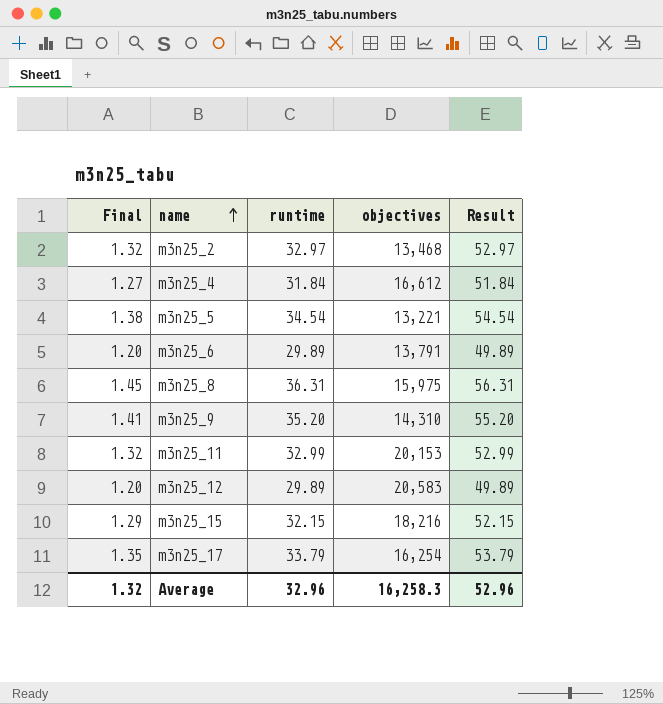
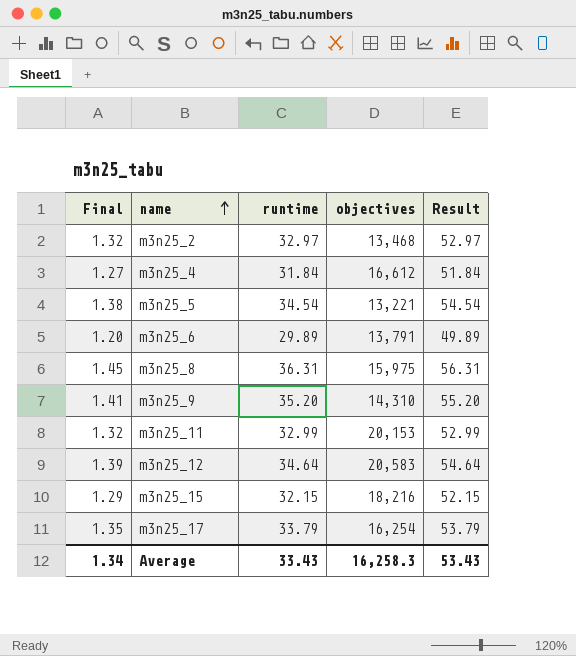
m3n25_12 | Final: 1.20 -> 1.39
m3n25_12 | runtime: 29.89 -> 34.64
m3n25_12 | Result: 49.89 -> 54.64
Average | Final: 1.32 -> 1.34
Average | runtime: 32.96 -> 33.43
Average | Result: 52.96 -> 53.43

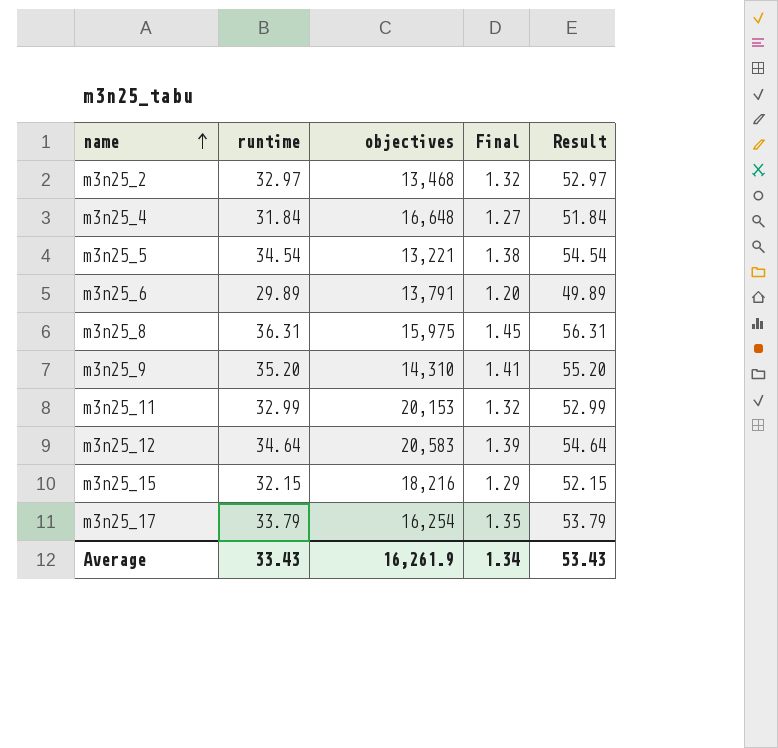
column Final | position: 1 -> 4
m3n25_4 | objectives: 16,612 -> 16,648
Average | objectives: 16,258.3 -> 16,261.9

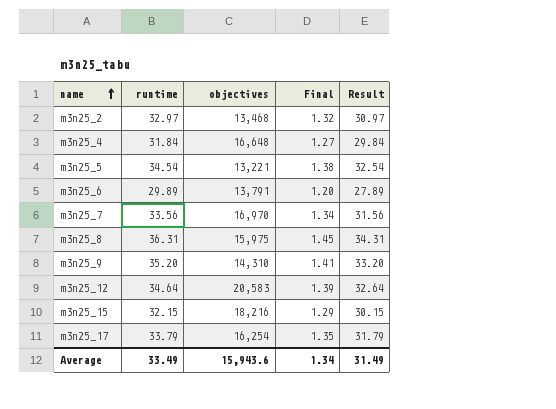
column Result | formula: [runtime] + 20 -> [runtime] - 2
row m3n25_11: 32.99 | 20,153 | 1.32 | 52.99 -> none
row m3n25_7: none -> 33.56 | 16,970 | 1.34 | 31.56
Average | runtime: 33.43 -> 33.49
Average | objectives: 16,261.9 -> 15,943.6
Average | Result: 53.43 -> 31.49

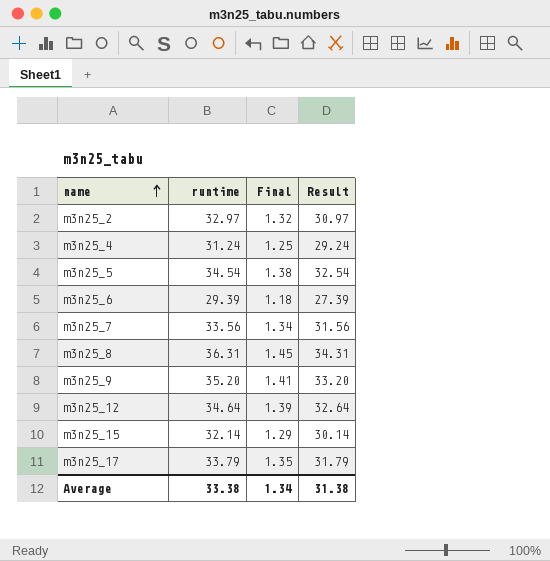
column objectives | position: 3 -> none
m3n25_4 | runtime: 31.84 -> 31.24
m3n25_4 | Final: 1.27 -> 1.25
m3n25_4 | Result: 29.84 -> 29.24
m3n25_6 | runtime: 29.89 -> 29.39
m3n25_6 | Final: 1.20 -> 1.18
m3n25_6 | Result: 27.89 -> 27.39
m3n25_15 | runtime: 32.15 -> 32.14
m3n25_15 | Result: 30.15 -> 30.14
Average | runtime: 33.49 -> 33.38
Average | Result: 31.49 -> 31.38

